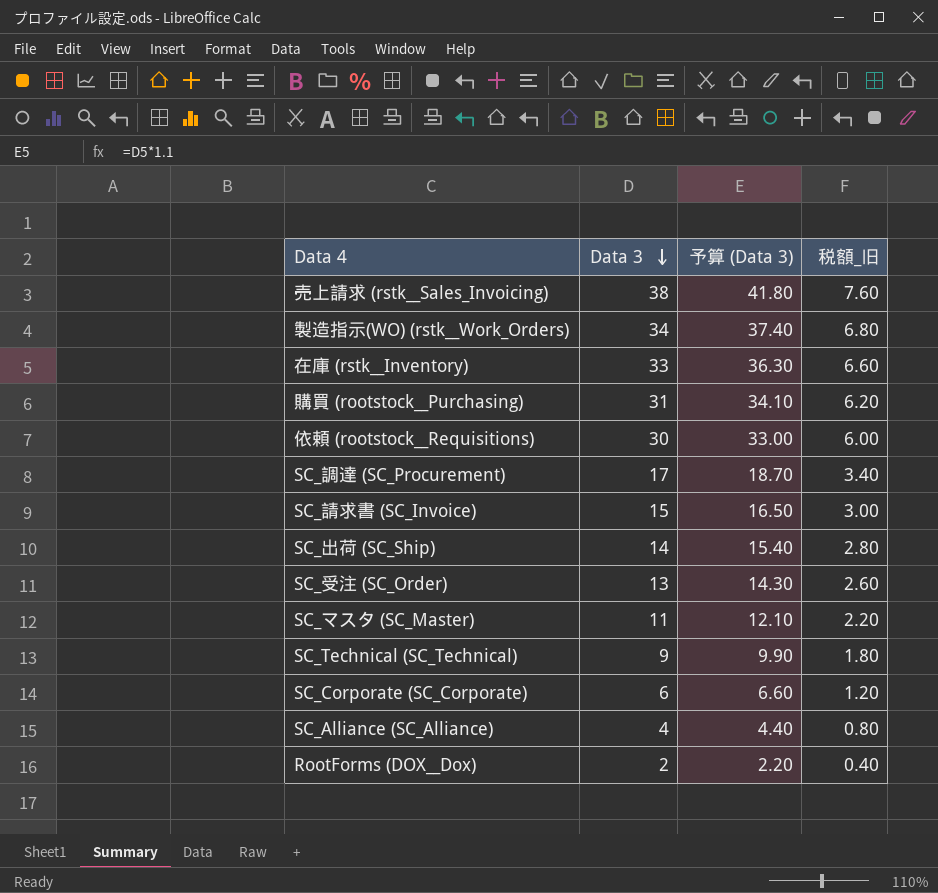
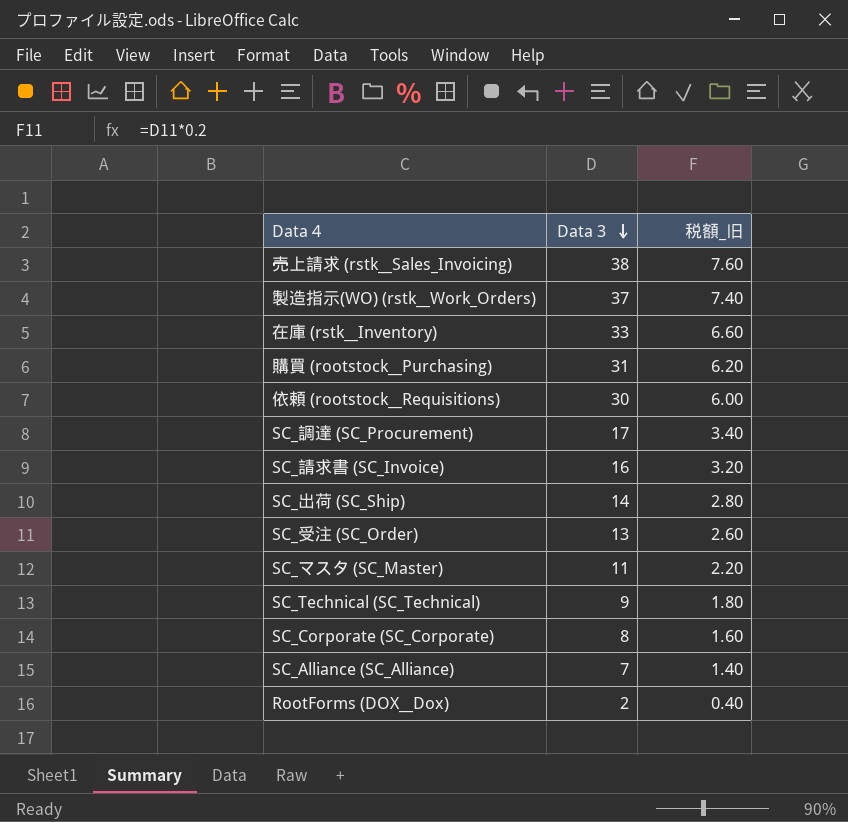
column 予算 (Data 3) | formula: [Data 3] * 1.1 -> none
製造指示(WO) (rstk__Work_Orders) | Data 3: 34 -> 37
製造指示(WO) (rstk__Work_Orders) | 税額_旧: 6.80 -> 7.40
SC_請求書 (SC_Invoice) | Data 3: 15 -> 16
SC_請求書 (SC_Invoice) | 税額_旧: 3.00 -> 3.20
SC_Corporate (SC_Corporate) | Data 3: 6 -> 8
SC_Corporate (SC_Corporate) | 税額_旧: 1.20 -> 1.60
SC_Alliance (SC_Alliance) | Data 3: 4 -> 7
SC_Alliance (SC_Alliance) | 税額_旧: 0.80 -> 1.40

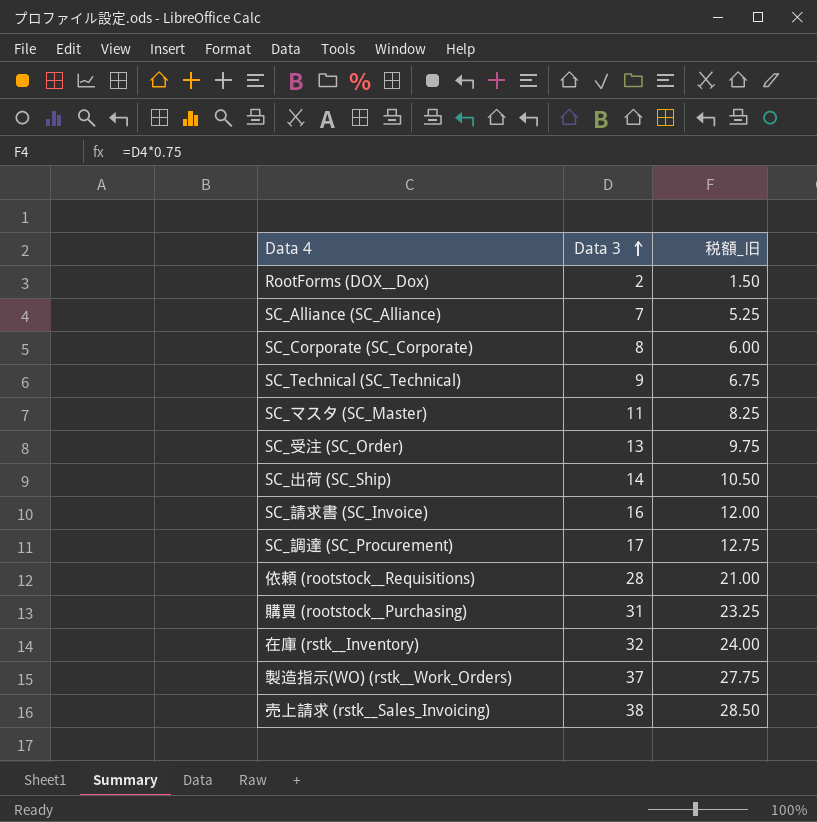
row order: Data 3 descending -> Data 3 ascending
column 税額_旧 | formula: [Data 3] * 0.2 -> [Data 3] * 0.75
依頼 (rootstock__Requisitions) | Data 3: 30 -> 28
在庫 (rstk__Inventory) | Data 3: 33 -> 32

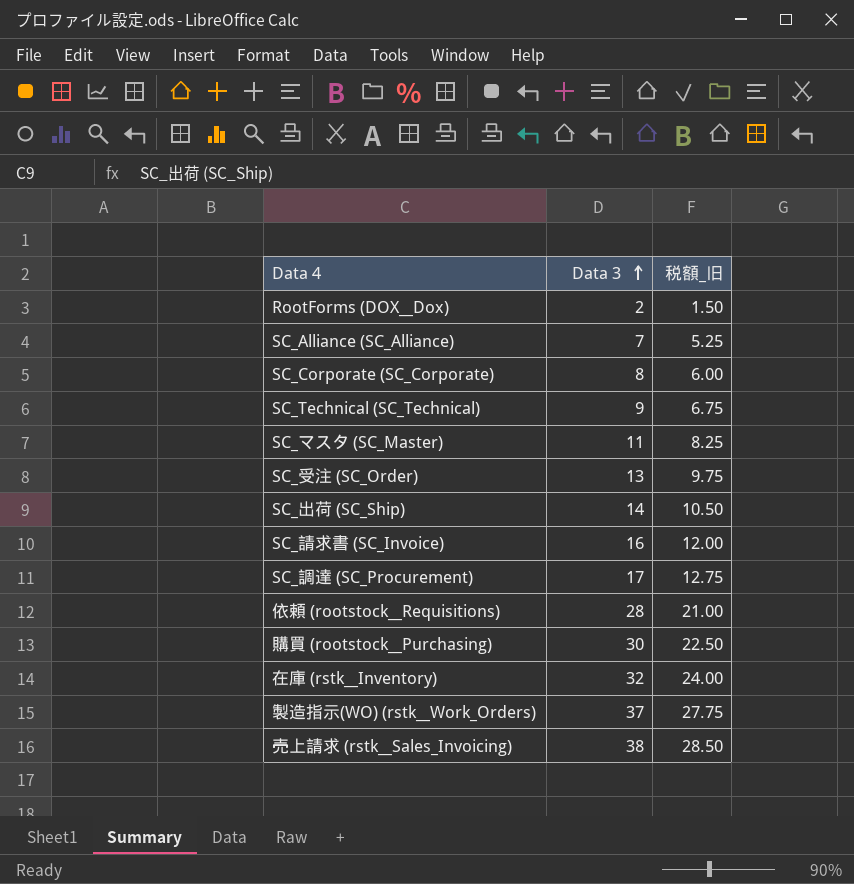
購買 (rootstock__Purchasing) | Data 3: 31 -> 30
購買 (rootstock__Purchasing) | 税額_旧: 23.25 -> 22.50

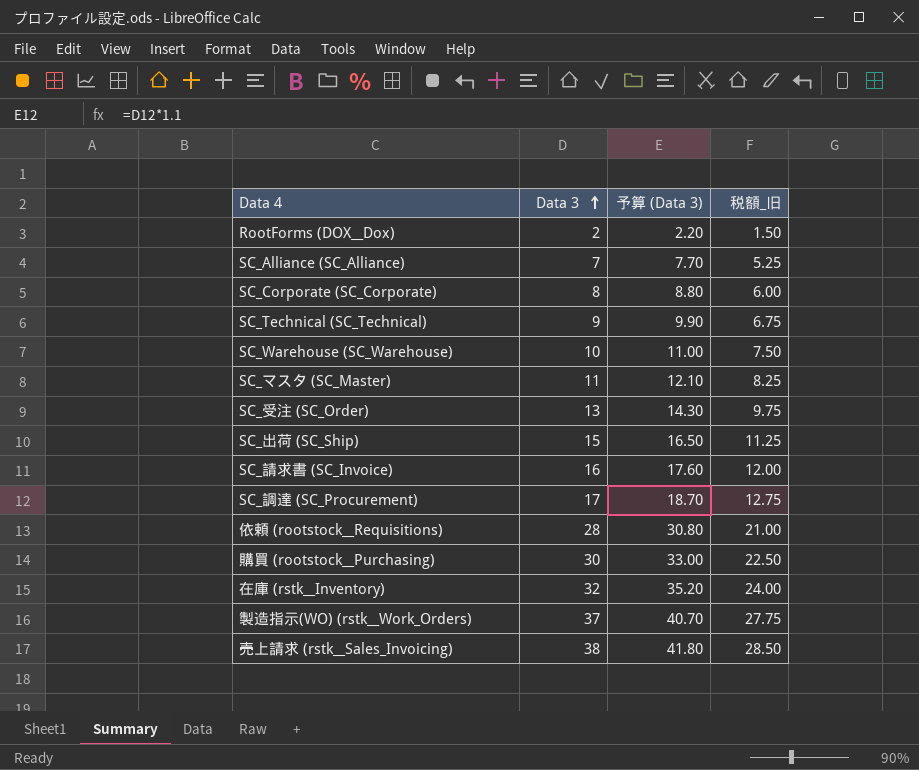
column 予算 (Data 3) | formula: none -> [Data 3] * 1.1
row SC_Warehouse (SC_Warehouse): none -> 10 | 11.00 | 7.50
SC_出荷 (SC_Ship) | Data 3: 14 -> 15
SC_出荷 (SC_Ship) | 税額_旧: 10.50 -> 11.25

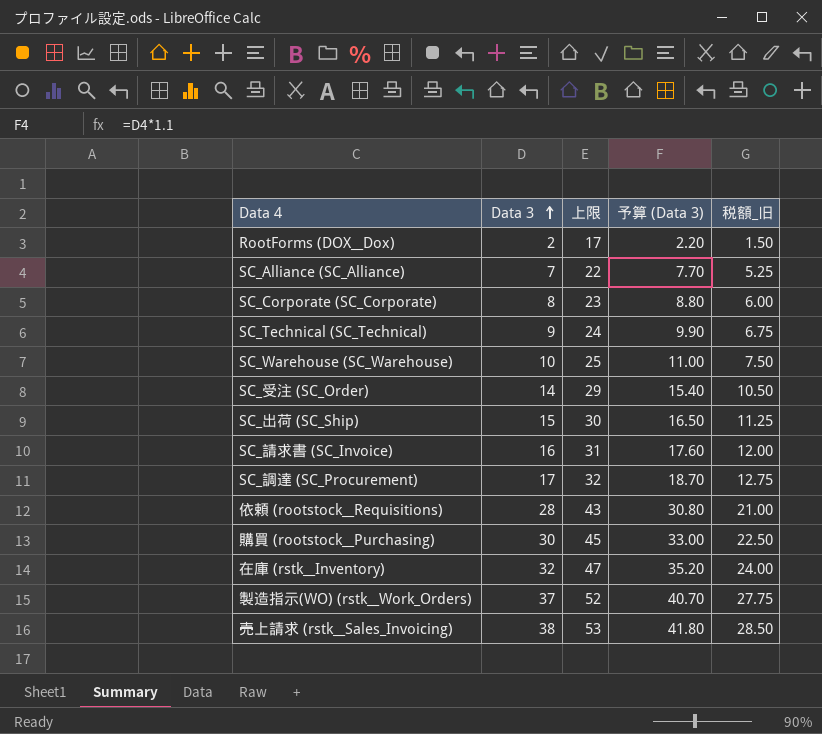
column 上限 | formula: none -> [Data 3] + 15
row SC_マスタ (SC_Master): 11 | 12.10 | 8.25 -> none
SC_受注 (SC_Order) | Data 3: 13 -> 14
SC_受注 (SC_Order) | 予算 (Data 3): 14.30 -> 15.40
SC_受注 (SC_Order) | 税額_旧: 9.75 -> 10.50

